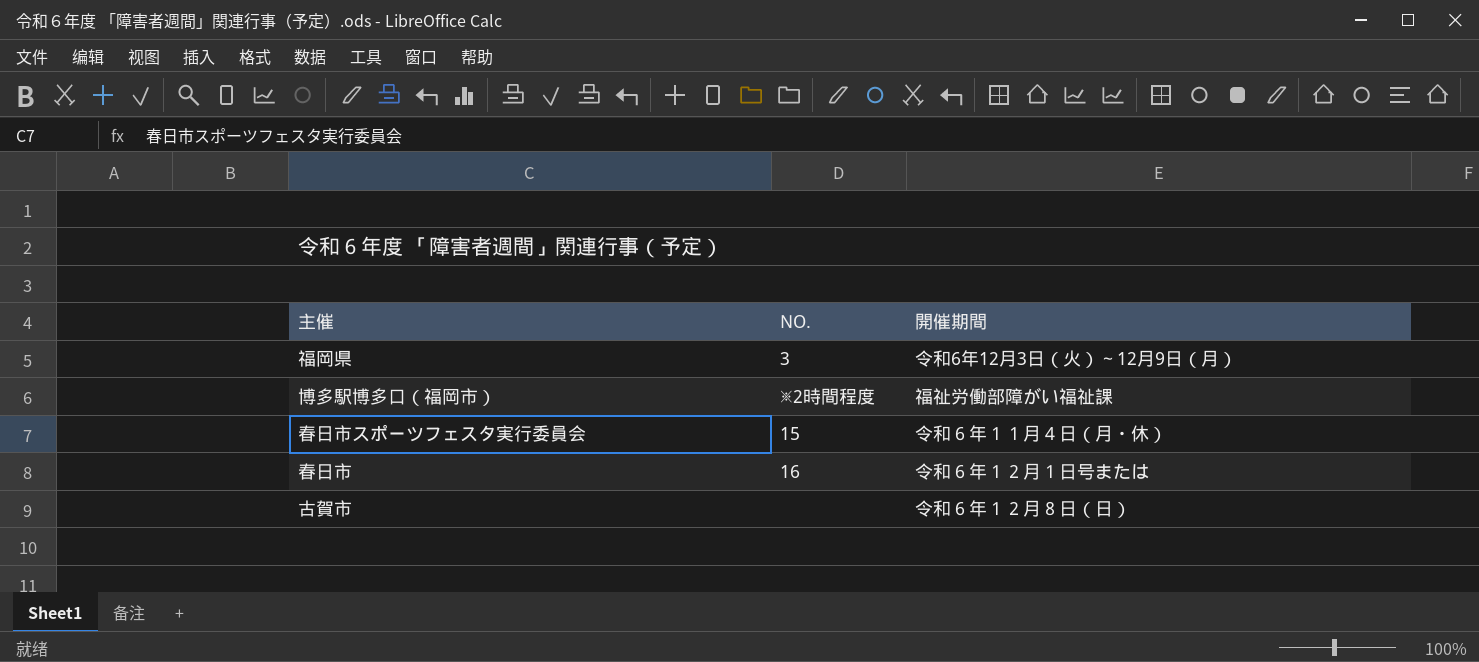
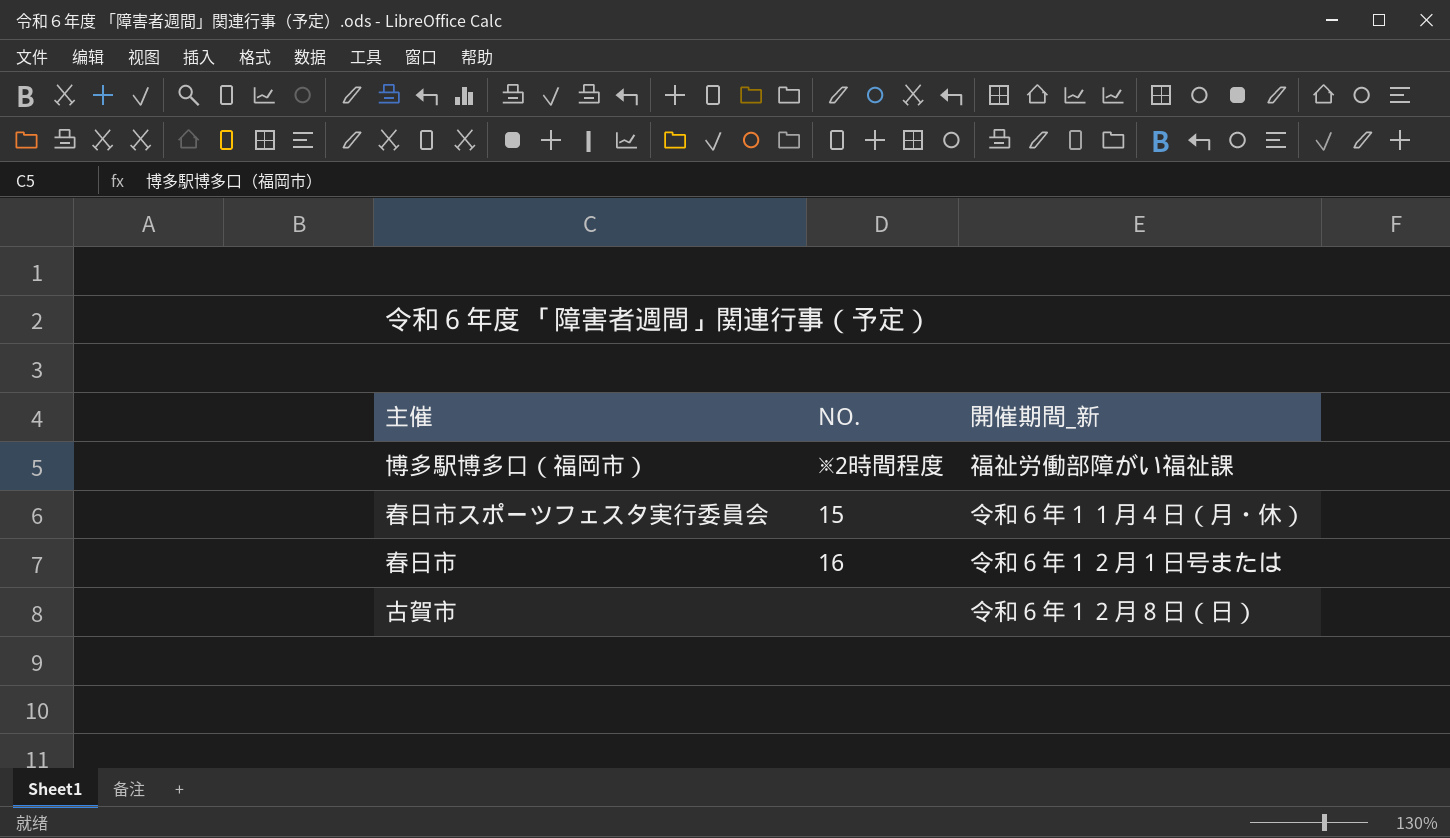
column name: 開催期間 -> 開催期間_新
row 福岡県: 3 | 令和6年12月3日（火）～12月9日（月） -> none

